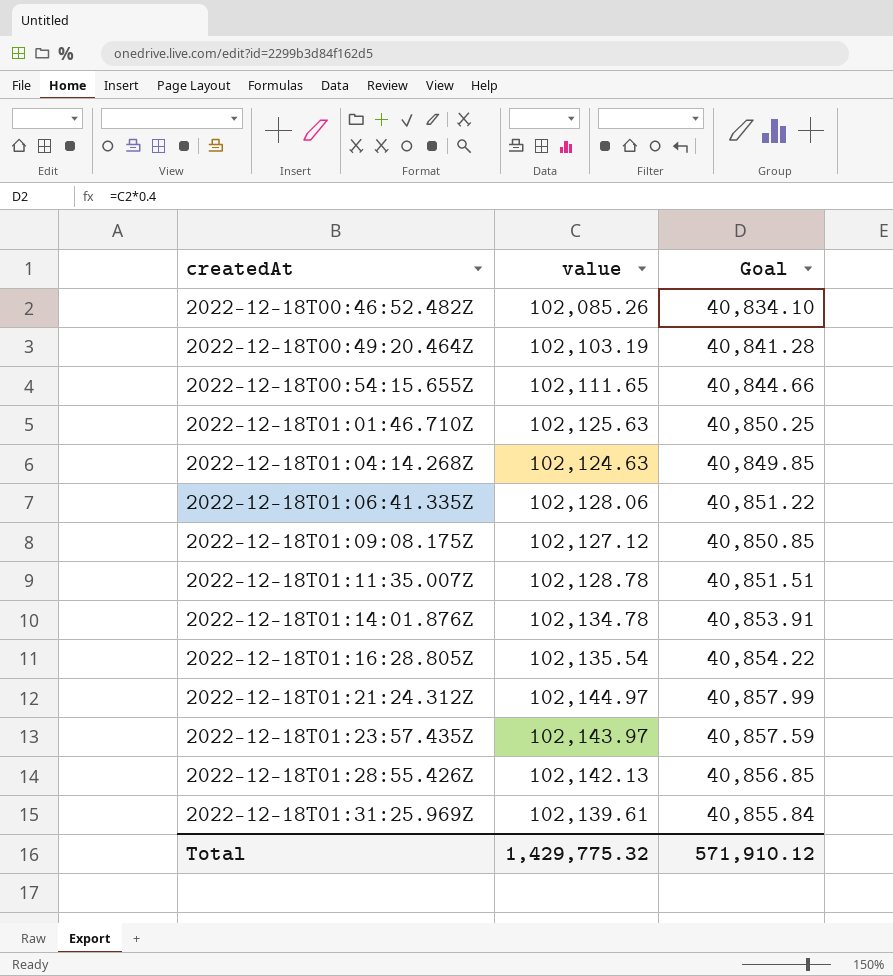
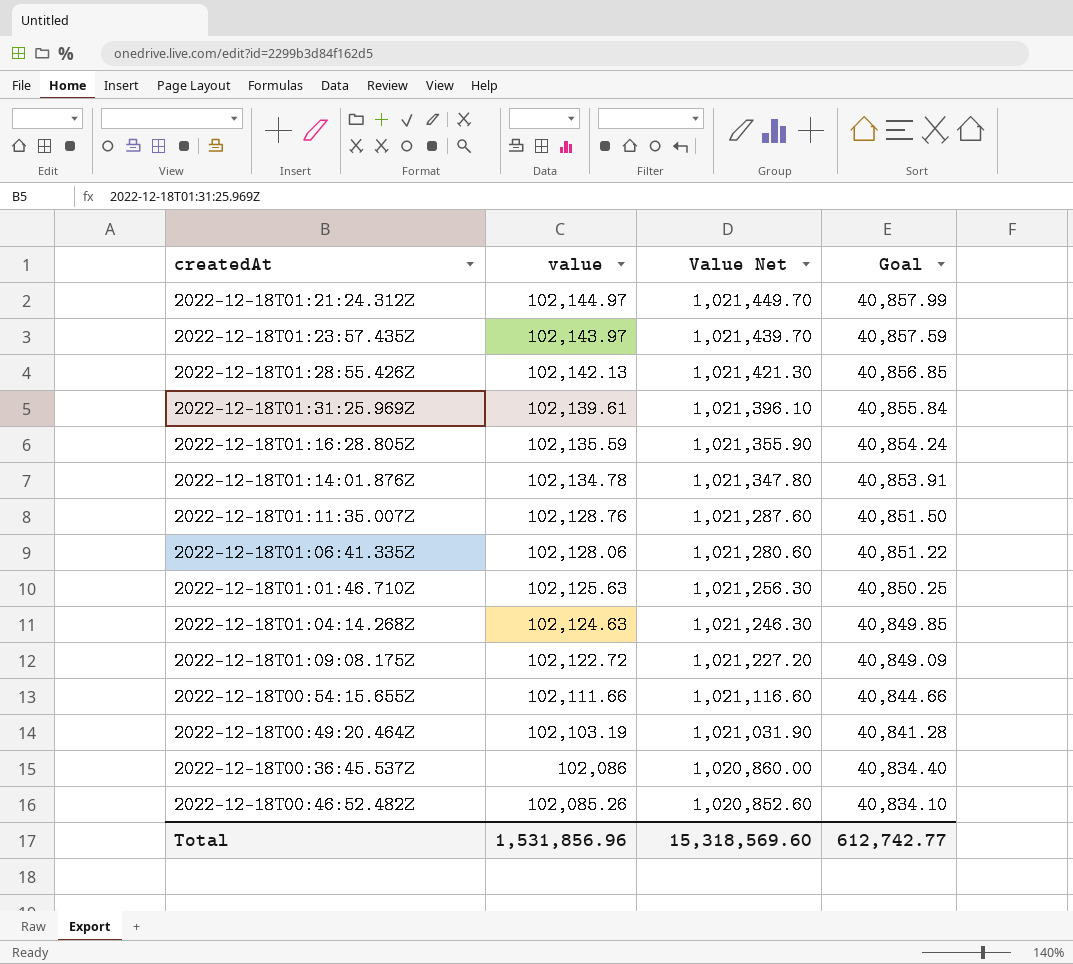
row order: createdAt ascending -> value descending
column Value Net | formula: none -> [value] * 10
2022-12-18T01:16:28.805Z | value: 102,135.54 -> 102,135.59
2022-12-18T01:16:28.805Z | Goal: 40,854.22 -> 40,854.24
2022-12-18T01:11:35.007Z | value: 102,128.78 -> 102,128.76
2022-12-18T01:11:35.007Z | Goal: 40,851.51 -> 40,851.50
2022-12-18T01:09:08.175Z | value: 102,127.12 -> 102,122.72
2022-12-18T01:09:08.175Z | Goal: 40,850.85 -> 40,849.09
2022-12-18T00:54:15.655Z | value: 102,111.65 -> 102,111.66
row 2022-12-18T00:36:45.537Z: none -> 102,086 | 1,020,860.00 | 40,834.40
Total | value: 1,429,775.32 -> 1,531,856.96
Total | Goal: 571,910.12 -> 612,742.77

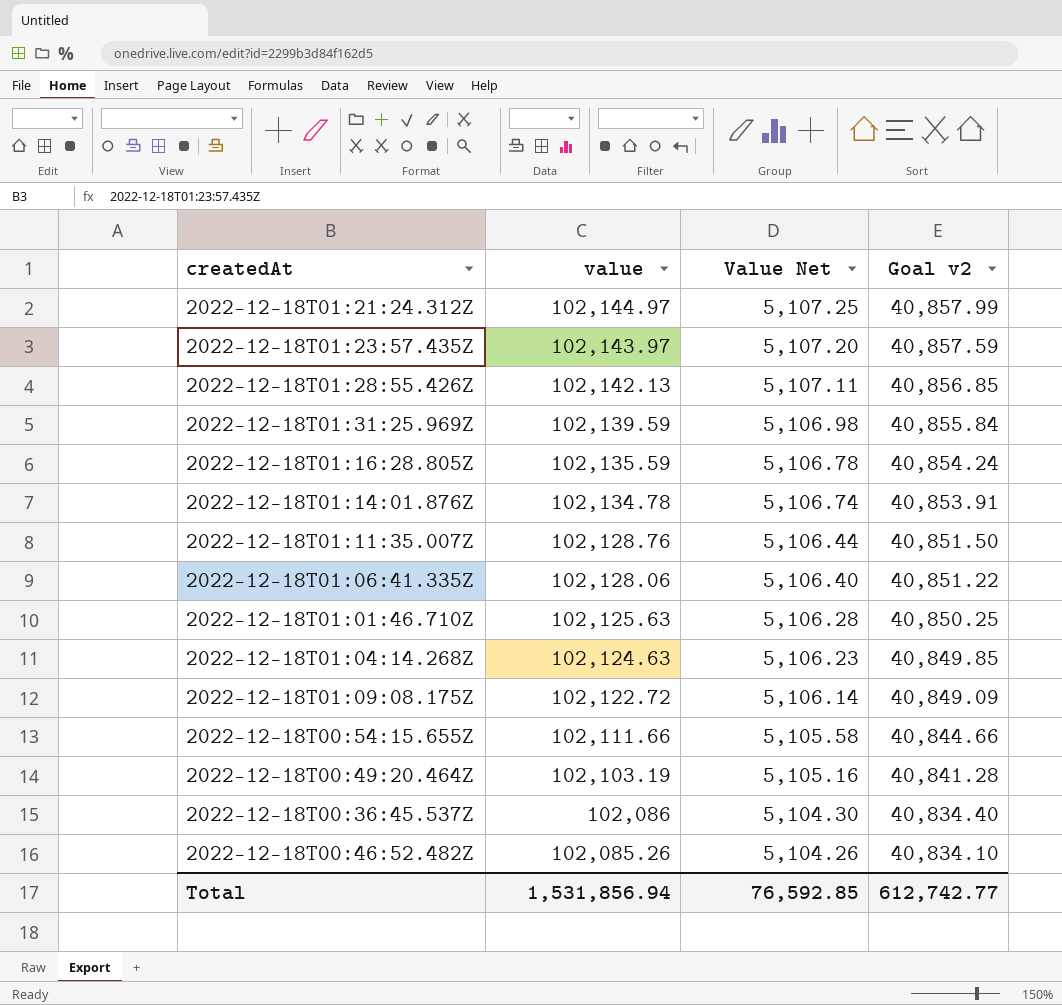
column Value Net | formula: [value] * 10 -> [value] * 0.05
column name: Goal -> Goal v2
2022-12-18T01:31:25.969Z | value: 102,139.61 -> 102,139.59
Total | value: 1,531,856.96 -> 1,531,856.94
Total | Value Net: 15,318,569.60 -> 76,592.85

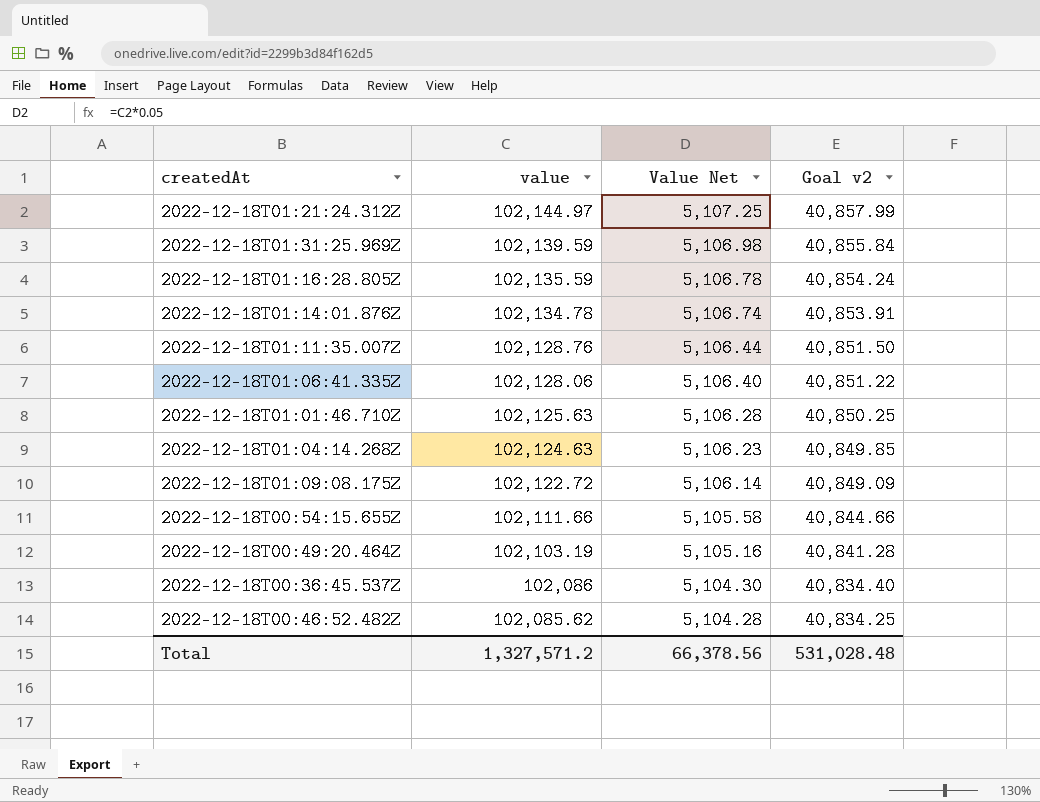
row 2022-12-18T01:23:57.435Z: 102,143.97 | 5,107.20 | 40,857.59 -> none
row 2022-12-18T01:28:55.426Z: 102,142.13 | 5,107.11 | 40,856.85 -> none
2022-12-18T00:46:52.482Z | value: 102,085.26 -> 102,085.62
2022-12-18T00:46:52.482Z | Value Net: 5,104.26 -> 5,104.28
2022-12-18T00:46:52.482Z | Goal v2: 40,834.10 -> 40,834.25
Total | value: 1,531,856.94 -> 1,327,571.2
Total | Value Net: 76,592.85 -> 66,378.56
Total | Goal v2: 612,742.77 -> 531,028.48

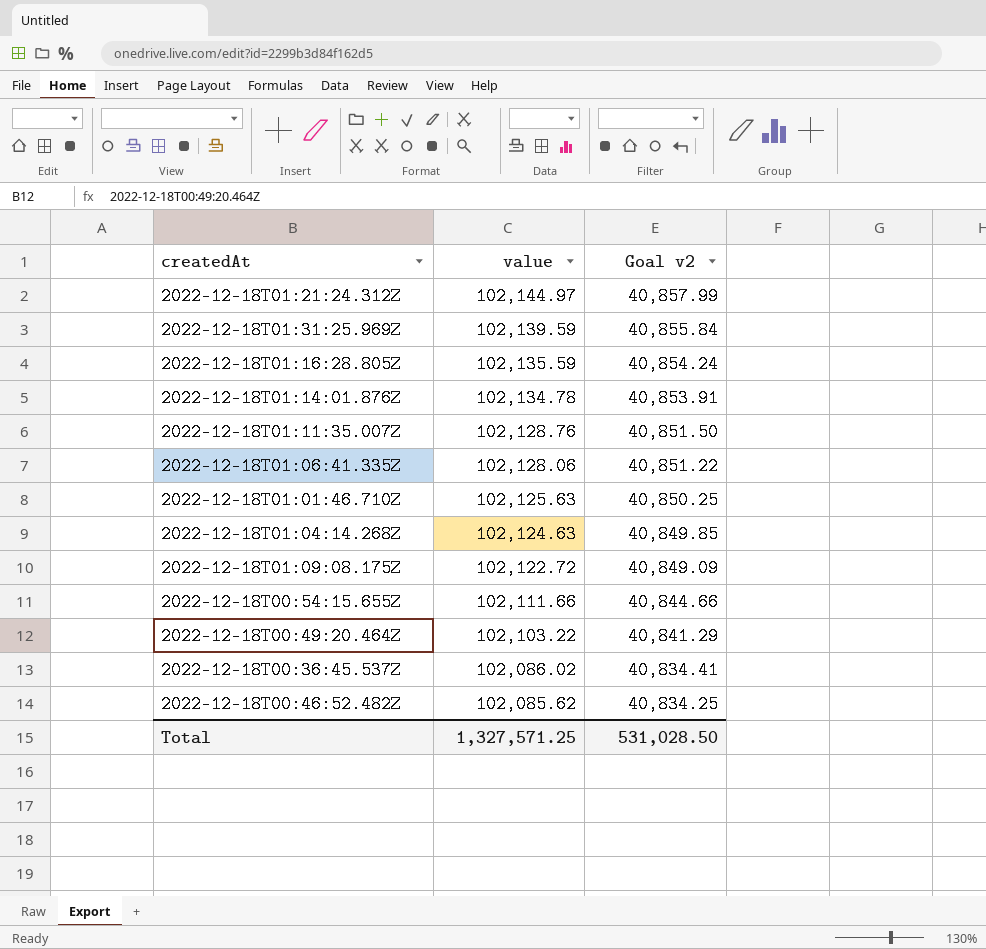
column Value Net | formula: [value] * 0.05 -> none
2022-12-18T00:49:20.464Z | value: 102,103.19 -> 102,103.22
2022-12-18T00:49:20.464Z | Goal v2: 40,841.28 -> 40,841.29
2022-12-18T00:36:45.537Z | value: 102,086 -> 102,086.02
2022-12-18T00:36:45.537Z | Goal v2: 40,834.40 -> 40,834.41
Total | value: 1,327,571.2 -> 1,327,571.25
Total | Goal v2: 531,028.48 -> 531,028.50

